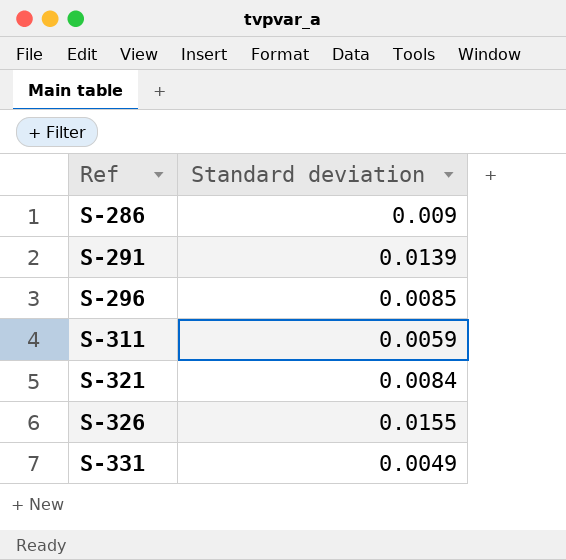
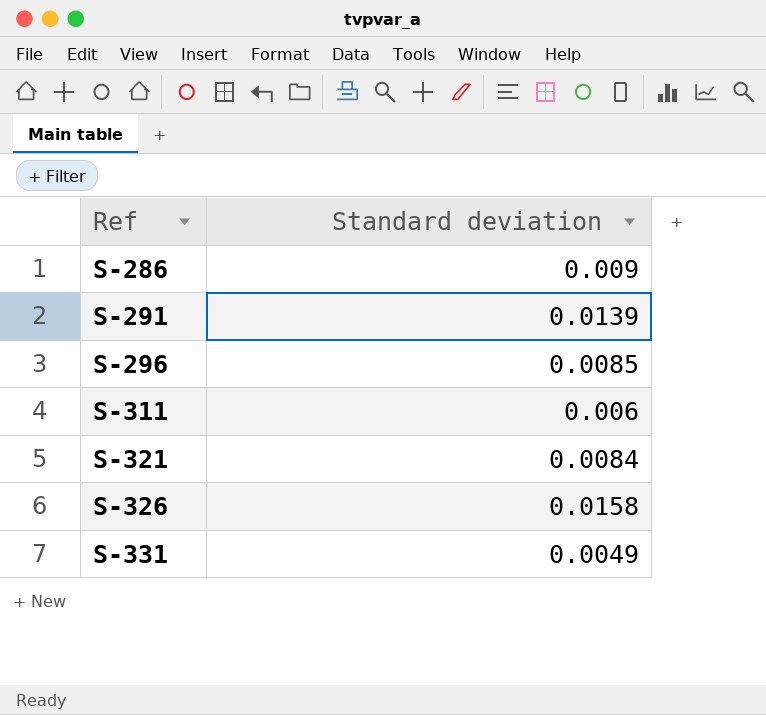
S-311 | Standard deviation: 0.0059 -> 0.006
S-326 | Standard deviation: 0.0155 -> 0.0158

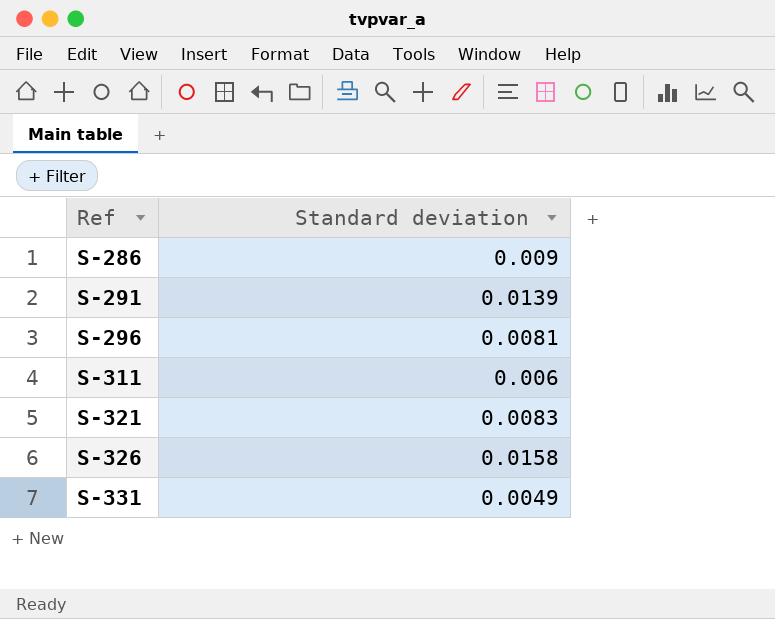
S-296 | Standard deviation: 0.0085 -> 0.0081
S-321 | Standard deviation: 0.0084 -> 0.0083

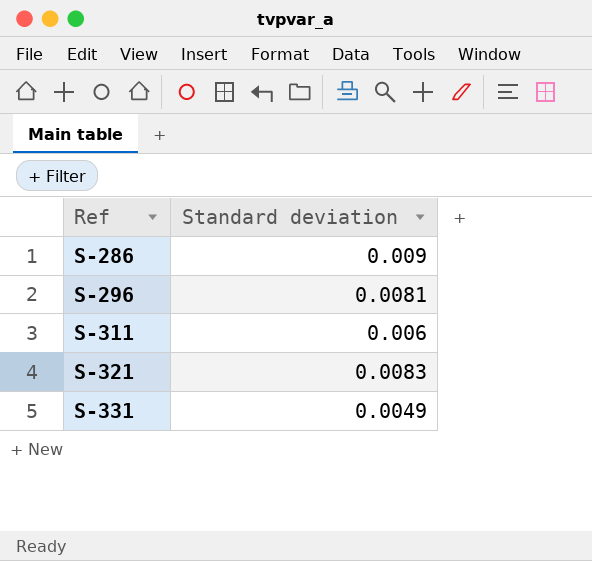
row S-291: 0.0139 -> none
row S-326: 0.0158 -> none

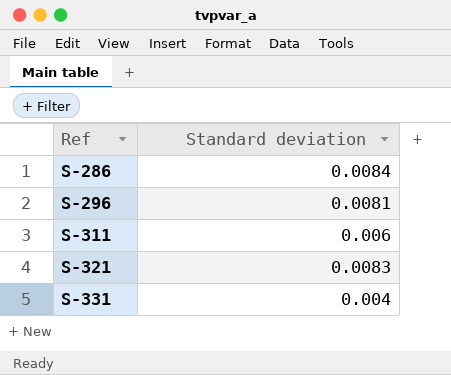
S-286 | Standard deviation: 0.009 -> 0.0084
S-331 | Standard deviation: 0.0049 -> 0.004

